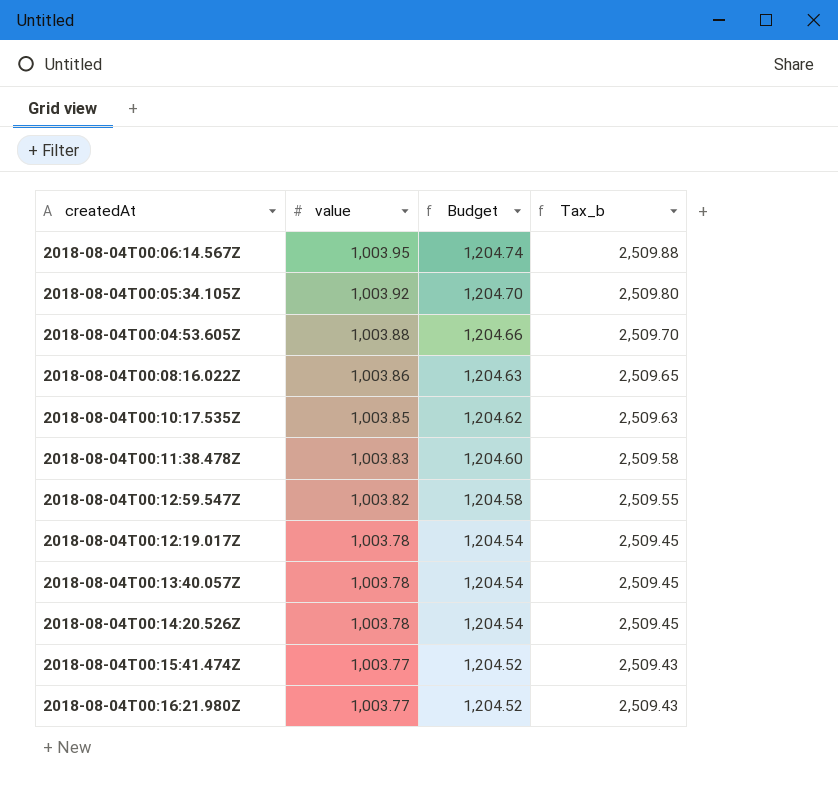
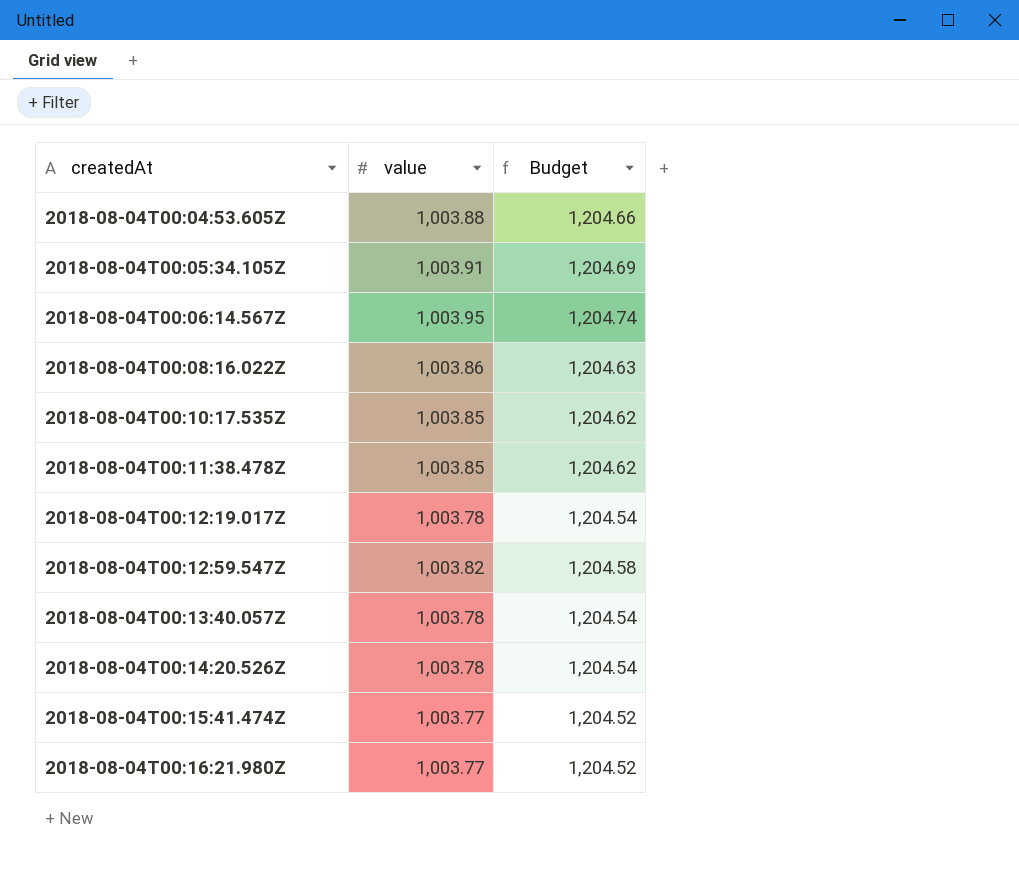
row order: value descending -> createdAt ascending
column Tax_b | formula: [value] * 2.5 -> none
2018-08-04T00:05:34.105Z | value: 1,003.92 -> 1,003.91
2018-08-04T00:05:34.105Z | Budget: 1,204.70 -> 1,204.69
2018-08-04T00:11:38.478Z | value: 1,003.83 -> 1,003.85
2018-08-04T00:11:38.478Z | Budget: 1,204.60 -> 1,204.62

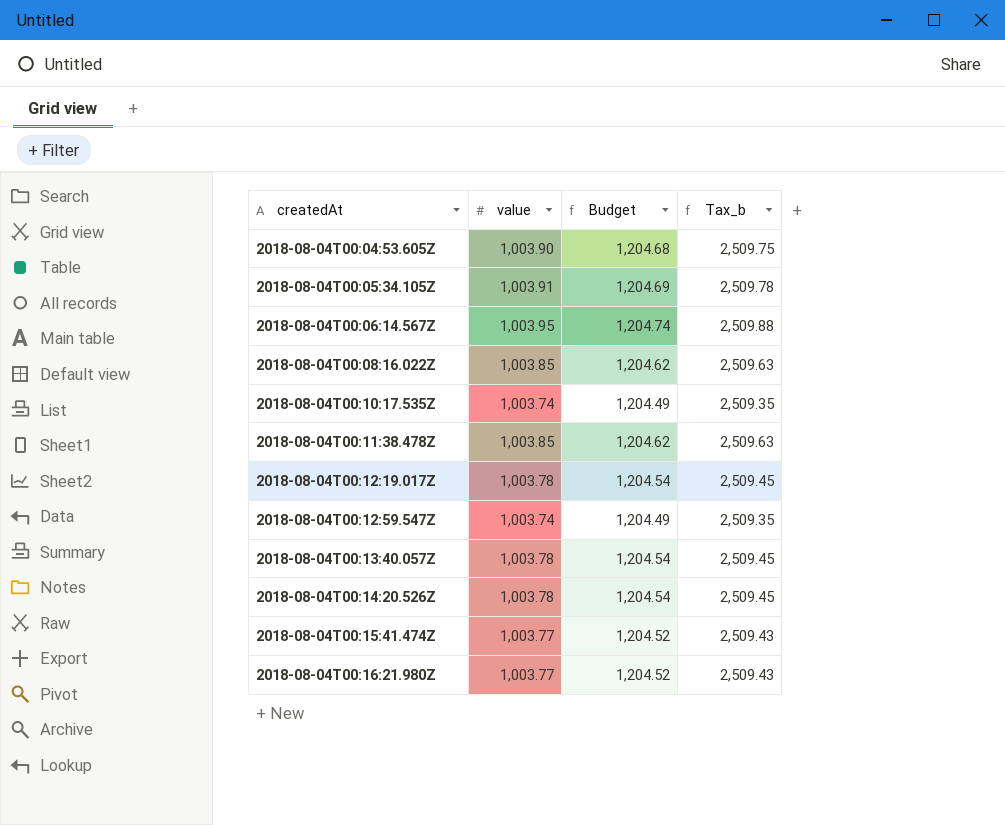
column Tax_b | formula: none -> [value] * 2.5
2018-08-04T00:04:53.605Z | value: 1,003.88 -> 1,003.90
2018-08-04T00:04:53.605Z | Budget: 1,204.66 -> 1,204.68
2018-08-04T00:08:16.022Z | value: 1,003.86 -> 1,003.85
2018-08-04T00:08:16.022Z | Budget: 1,204.63 -> 1,204.62
2018-08-04T00:10:17.535Z | value: 1,003.85 -> 1,003.74
2018-08-04T00:10:17.535Z | Budget: 1,204.62 -> 1,204.49
2018-08-04T00:12:59.547Z | value: 1,003.82 -> 1,003.74
2018-08-04T00:12:59.547Z | Budget: 1,204.58 -> 1,204.49

